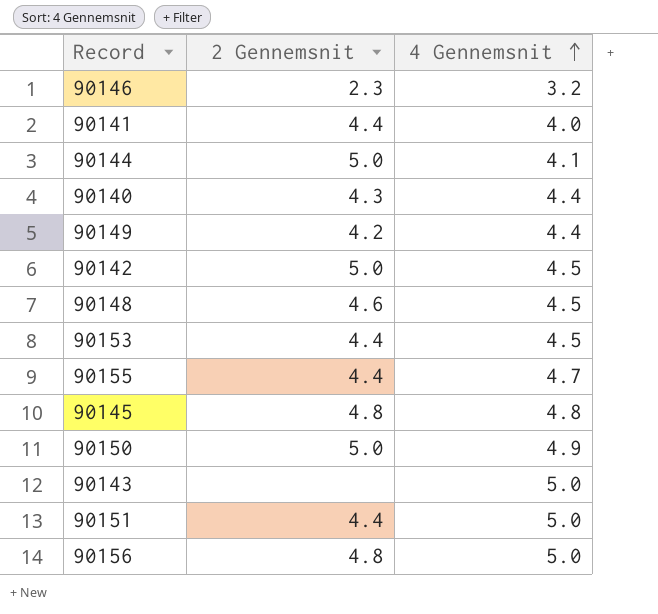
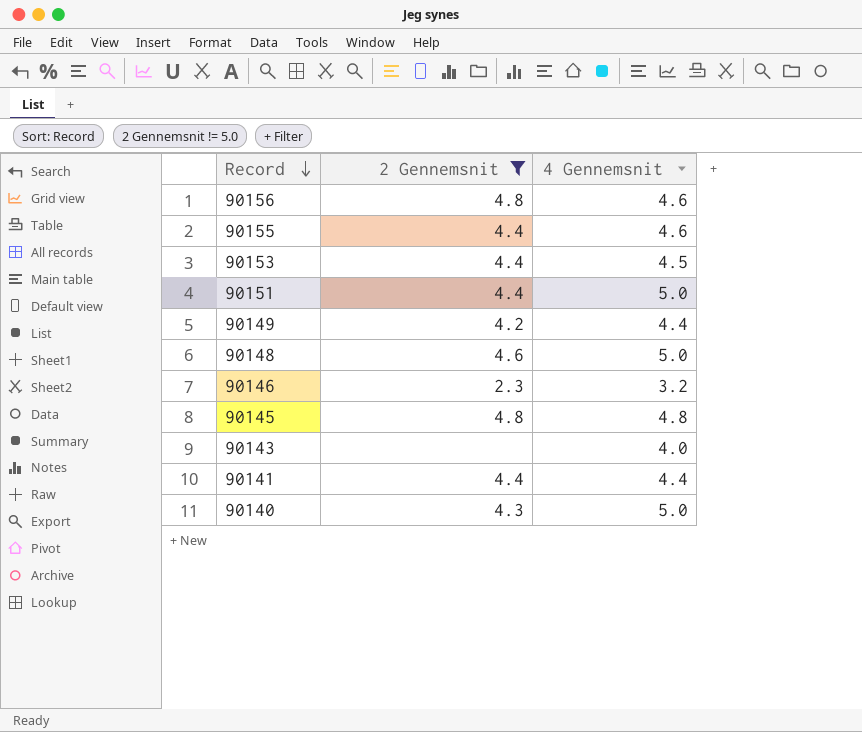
filter: none -> 2 Gennemsnit != 5.0
row order: 4 Gennemsnit ascending -> Record descending
90156 | 4 Gennemsnit: 5.0 -> 4.6
90155 | 4 Gennemsnit: 4.7 -> 4.6
90148 | 4 Gennemsnit: 4.5 -> 5.0
90143 | 4 Gennemsnit: 5.0 -> 4.0
90141 | 4 Gennemsnit: 4.0 -> 4.4
90140 | 4 Gennemsnit: 4.4 -> 5.0

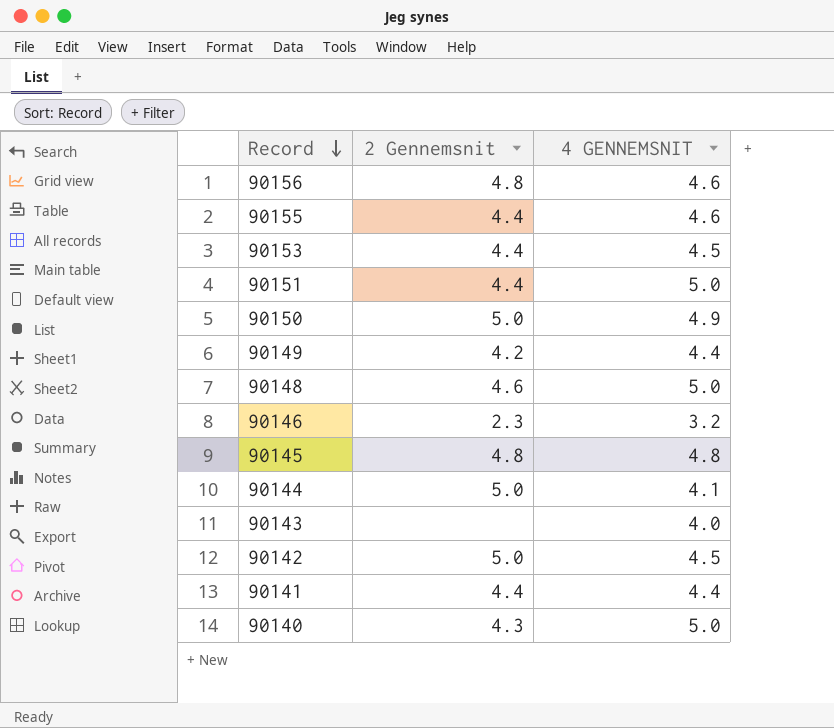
filter: 2 Gennemsnit != 5.0 -> none
column name: 4 Gennemsnit -> 4 GENNEMSNIT

